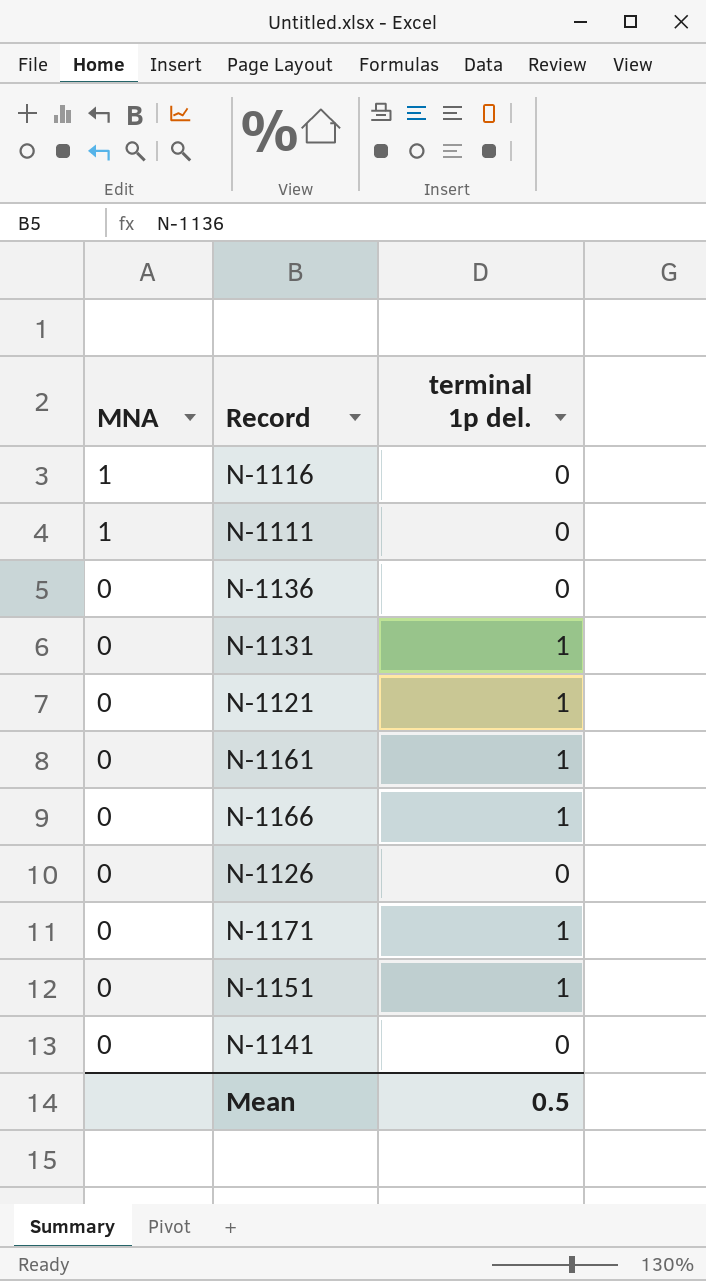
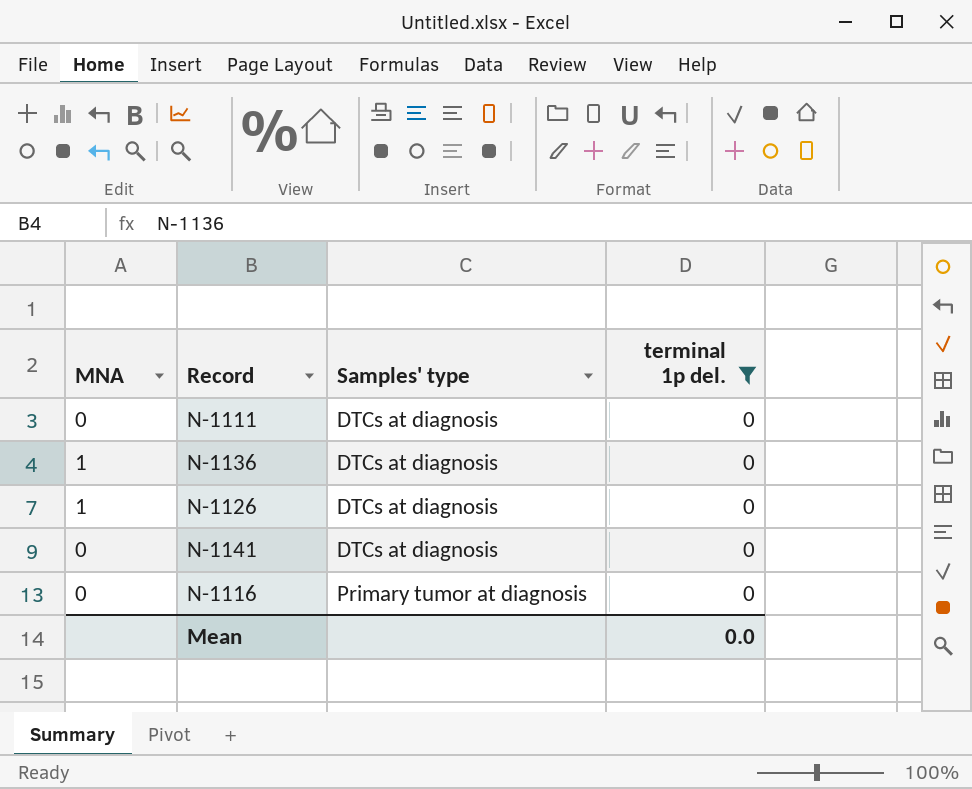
filter: none -> terminal 1p del. = 0
row order: MNA descending -> Samples' type ascending
column Samples' type | position: none -> 3
N-1111 | MNA: 1 -> 0
N-1136 | MNA: 0 -> 1
N-1126 | MNA: 0 -> 1
N-1116 | MNA: 1 -> 0
Mean | terminal 1p del.: 0.5 -> 0.0

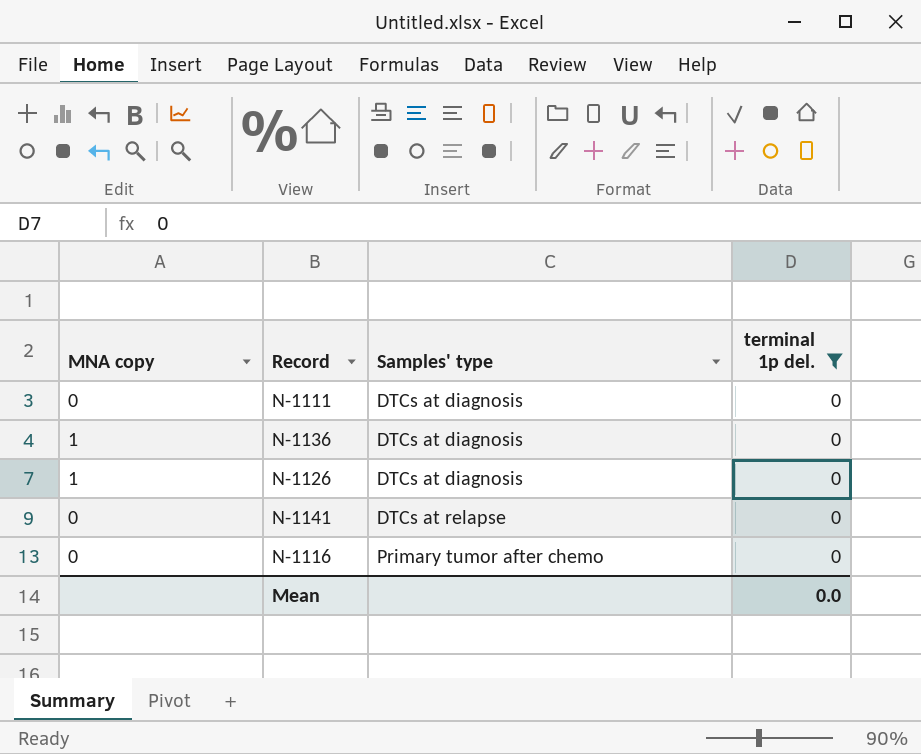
column name: MNA -> MNA copy
N-1141 | Samples' type: DTCs at diagnosis -> DTCs at relapse
N-1116 | Samples' type: Primary tumor at diagnosis -> Primary tumor after chemo

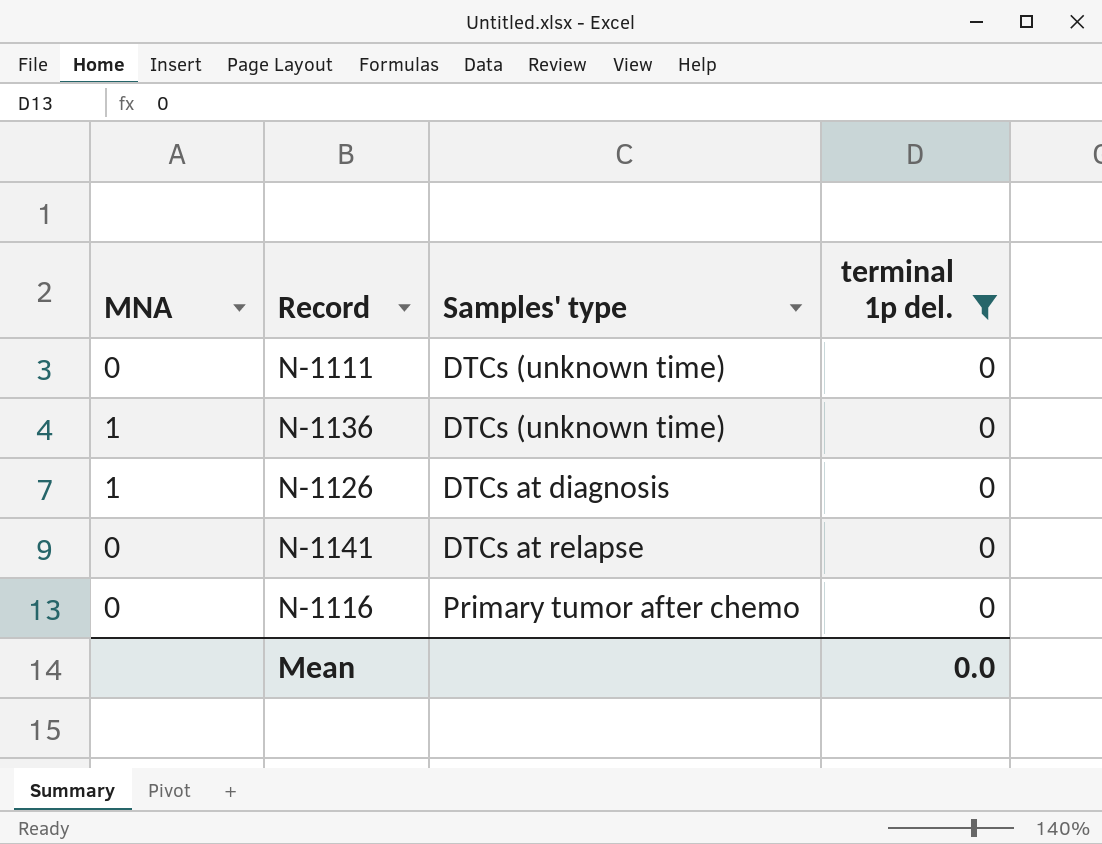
column name: MNA copy -> MNA
N-1111 | Samples' type: DTCs at diagnosis -> DTCs (unknown time)
N-1136 | Samples' type: DTCs at diagnosis -> DTCs (unknown time)

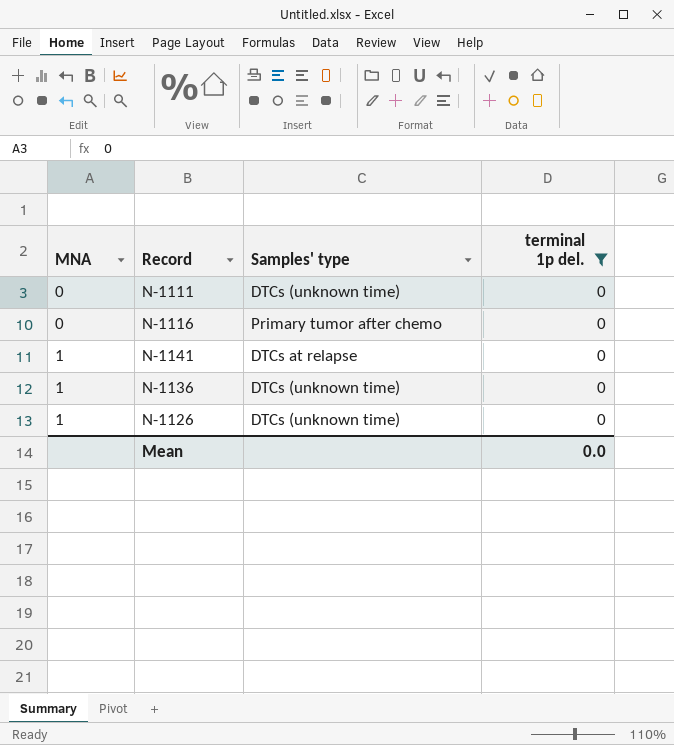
row order: Samples' type ascending -> MNA ascending
N-1141 | MNA: 0 -> 1
N-1126 | Samples' type: DTCs at diagnosis -> DTCs (unknown time)

